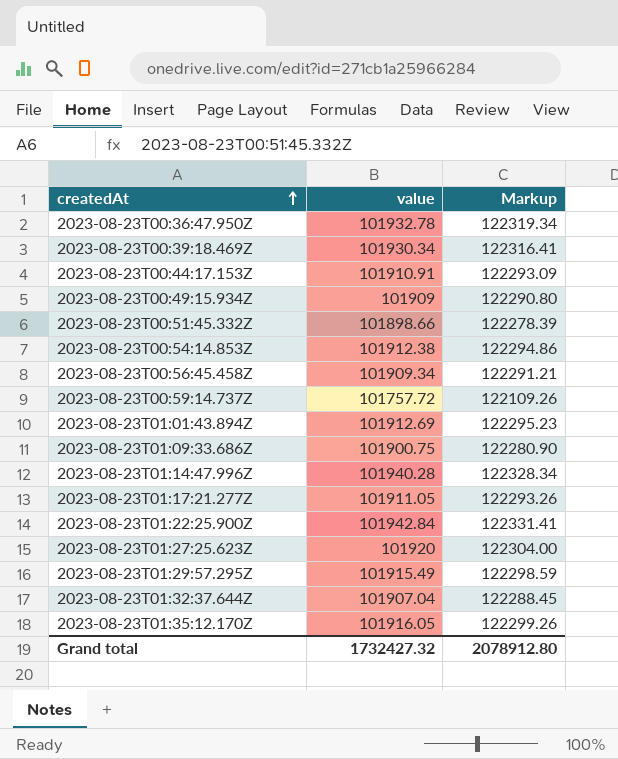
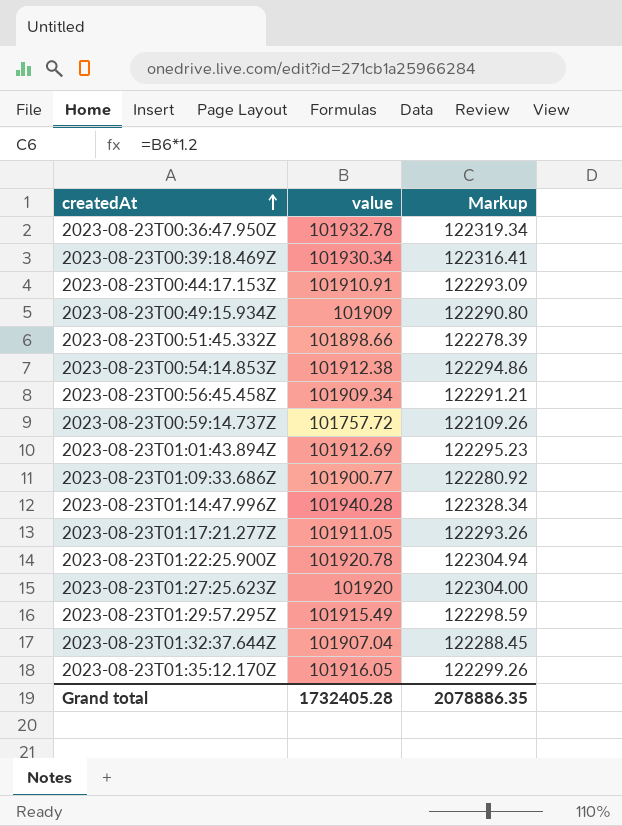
2023-08-23T01:09:33.686Z | value: 101900.75 -> 101900.77
2023-08-23T01:09:33.686Z | Markup: 122280.90 -> 122280.92
2023-08-23T01:22:25.900Z | value: 101942.84 -> 101920.78
2023-08-23T01:22:25.900Z | Markup: 122331.41 -> 122304.94
Grand total | value: 1732427.32 -> 1732405.28
Grand total | Markup: 2078912.80 -> 2078886.35

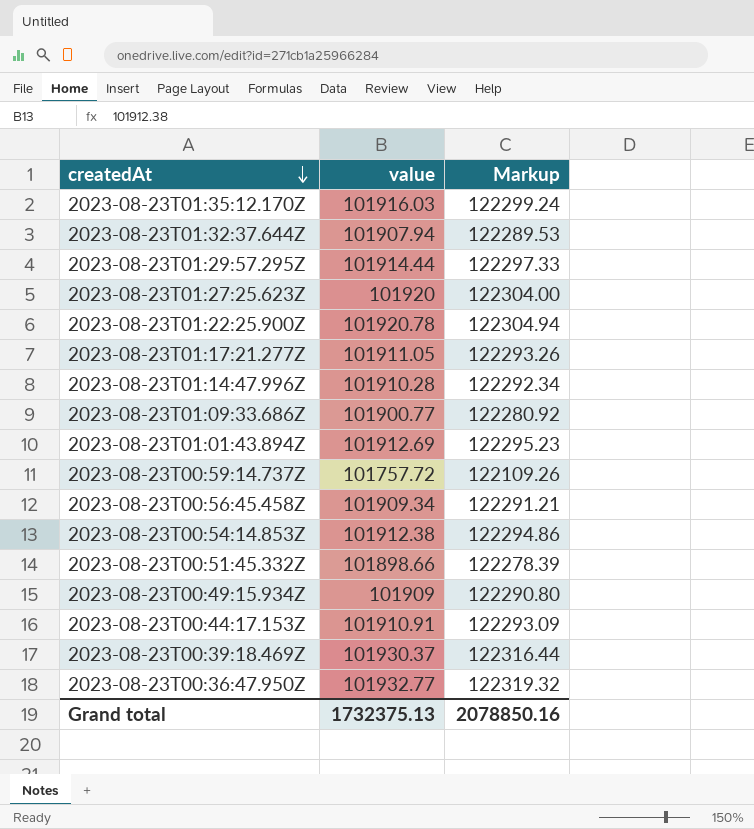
row order: createdAt ascending -> createdAt descending
2023-08-23T01:35:12.170Z | value: 101916.05 -> 101916.03
2023-08-23T01:35:12.170Z | Markup: 122299.26 -> 122299.24
2023-08-23T01:32:37.644Z | value: 101907.04 -> 101907.94
2023-08-23T01:32:37.644Z | Markup: 122288.45 -> 122289.53
2023-08-23T01:29:57.295Z | value: 101915.49 -> 101914.44
2023-08-23T01:29:57.295Z | Markup: 122298.59 -> 122297.33
2023-08-23T01:14:47.996Z | value: 101940.28 -> 101910.28
2023-08-23T01:14:47.996Z | Markup: 122328.34 -> 122292.34
2023-08-23T00:39:18.469Z | value: 101930.34 -> 101930.37
2023-08-23T00:39:18.469Z | Markup: 122316.41 -> 122316.44
2023-08-23T00:36:47.950Z | value: 101932.78 -> 101932.77
2023-08-23T00:36:47.950Z | Markup: 122319.34 -> 122319.32
Grand total | value: 1732405.28 -> 1732375.13
Grand total | Markup: 2078886.35 -> 2078850.16

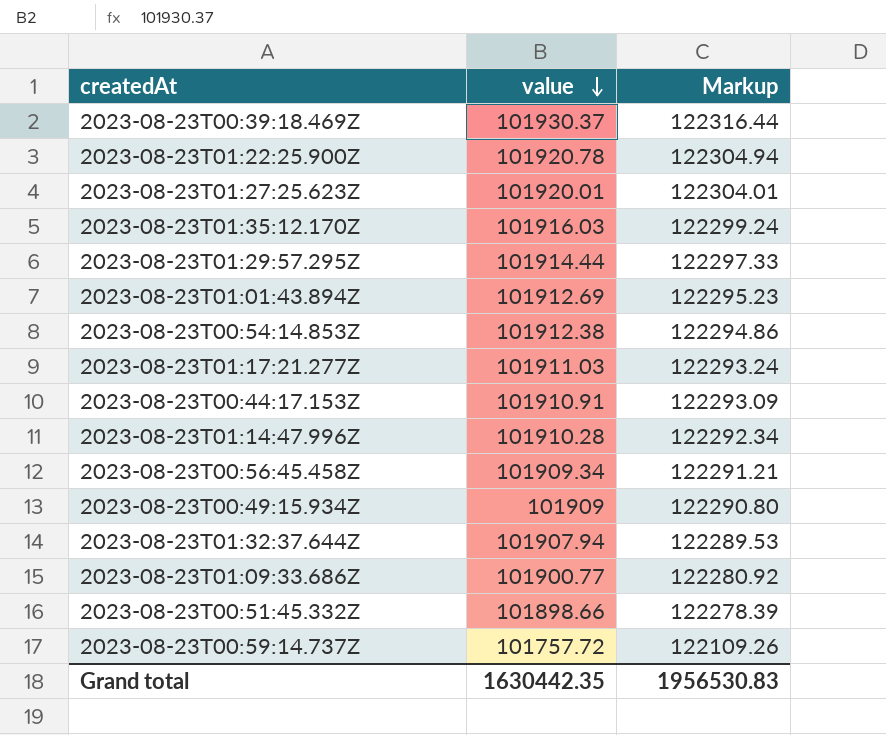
row order: createdAt descending -> value descending
row 2023-08-23T00:36:47.950Z: 101932.77 | 122319.32 -> none
2023-08-23T01:27:25.623Z | value: 101920 -> 101920.01
2023-08-23T01:27:25.623Z | Markup: 122304.00 -> 122304.01
2023-08-23T01:17:21.277Z | value: 101911.05 -> 101911.03
2023-08-23T01:17:21.277Z | Markup: 122293.26 -> 122293.24
Grand total | value: 1732375.13 -> 1630442.35
Grand total | Markup: 2078850.16 -> 1956530.83

